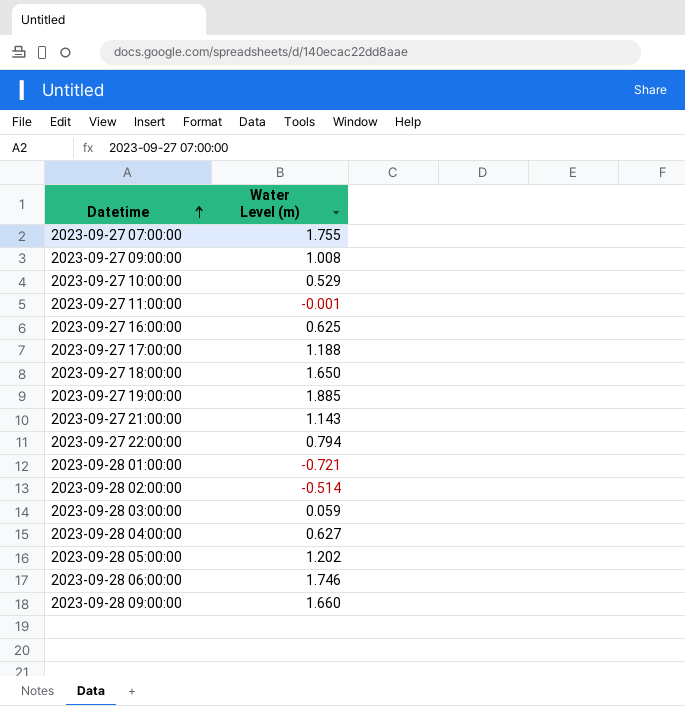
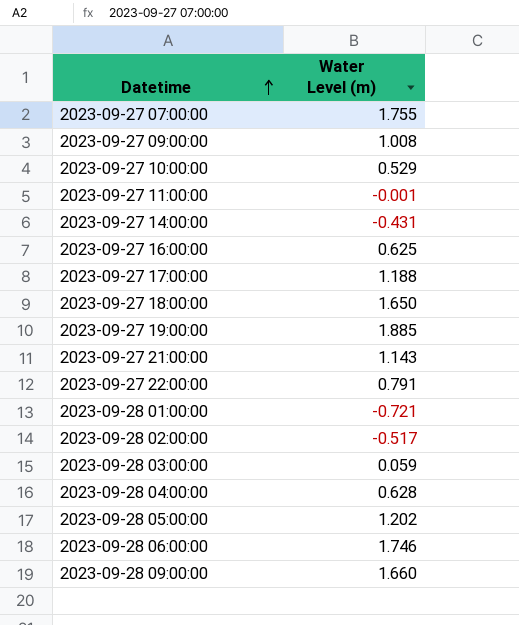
row 2023-09-27 14:00:00: none -> -0.431
2023-09-27 22:00:00 | Water Level (m): 0.794 -> 0.791
2023-09-28 02:00:00 | Water Level (m): -0.514 -> -0.517
2023-09-28 04:00:00 | Water Level (m): 0.627 -> 0.628

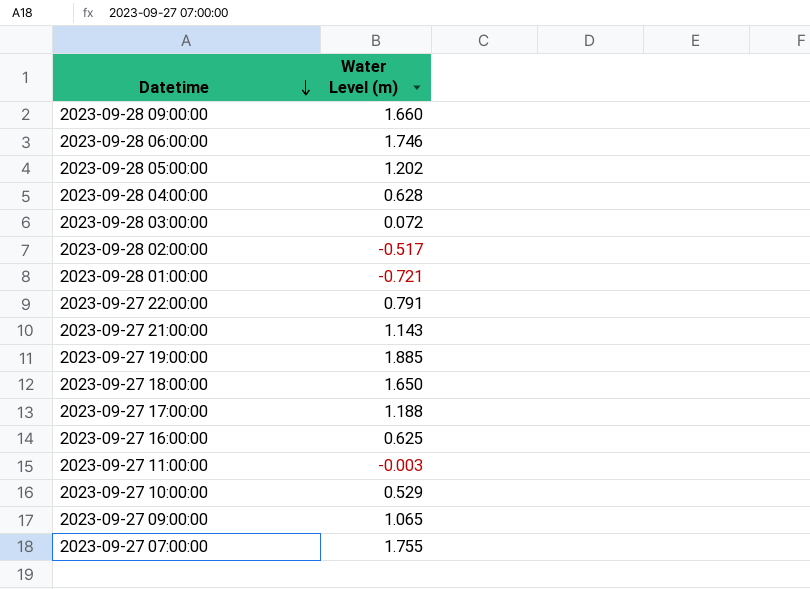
row order: Datetime ascending -> Datetime descending
row 2023-09-27 14:00:00: -0.431 -> none
2023-09-28 03:00:00 | Water Level (m): 0.059 -> 0.072
2023-09-27 11:00:00 | Water Level (m): -0.001 -> -0.003
2023-09-27 09:00:00 | Water Level (m): 1.008 -> 1.065

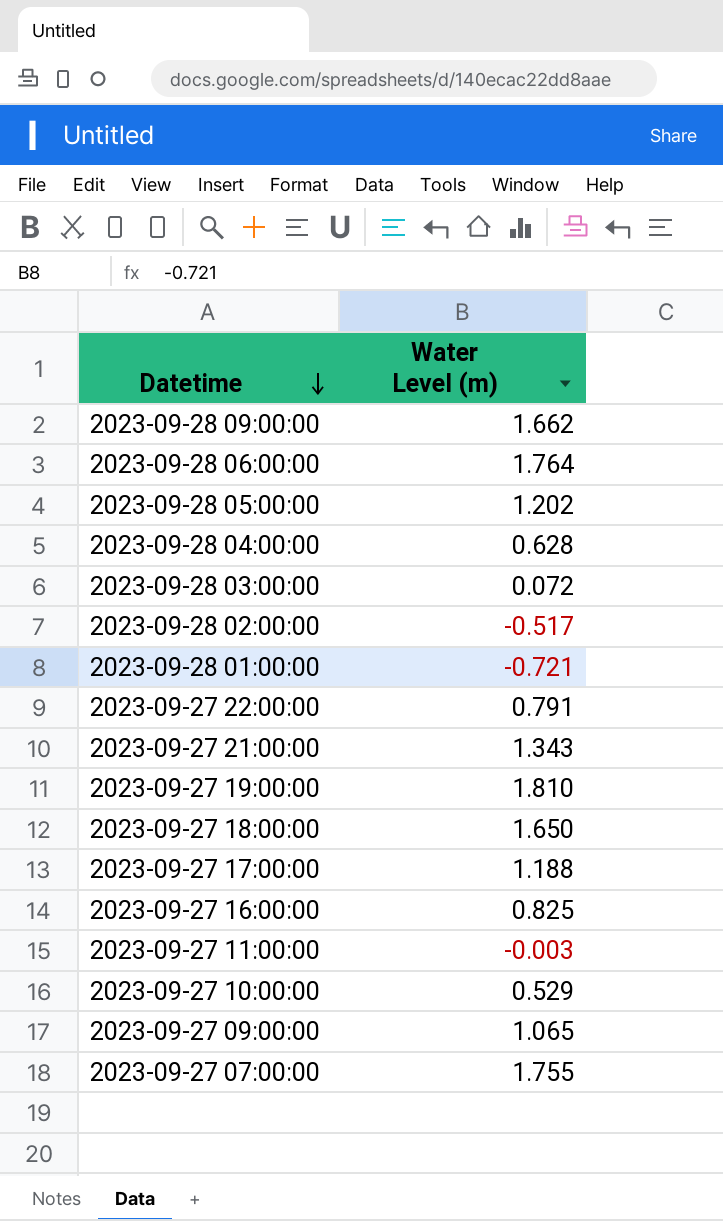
2023-09-28 09:00:00 | Water Level (m): 1.660 -> 1.662
2023-09-28 06:00:00 | Water Level (m): 1.746 -> 1.764
2023-09-27 21:00:00 | Water Level (m): 1.143 -> 1.343
2023-09-27 19:00:00 | Water Level (m): 1.885 -> 1.810
2023-09-27 16:00:00 | Water Level (m): 0.625 -> 0.825

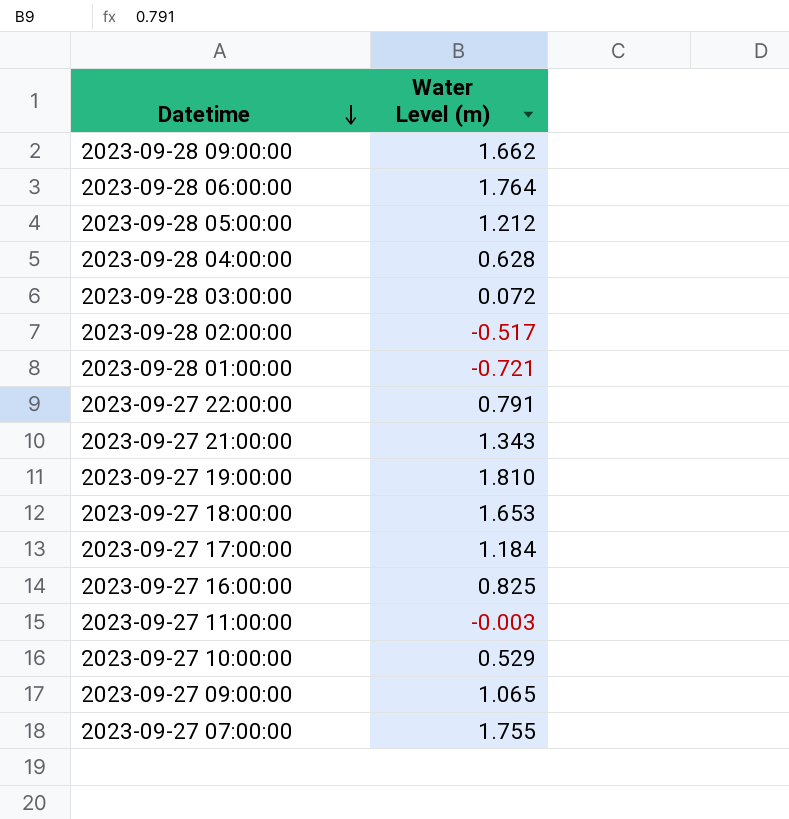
2023-09-28 05:00:00 | Water Level (m): 1.202 -> 1.212
2023-09-27 18:00:00 | Water Level (m): 1.650 -> 1.653
2023-09-27 17:00:00 | Water Level (m): 1.188 -> 1.184

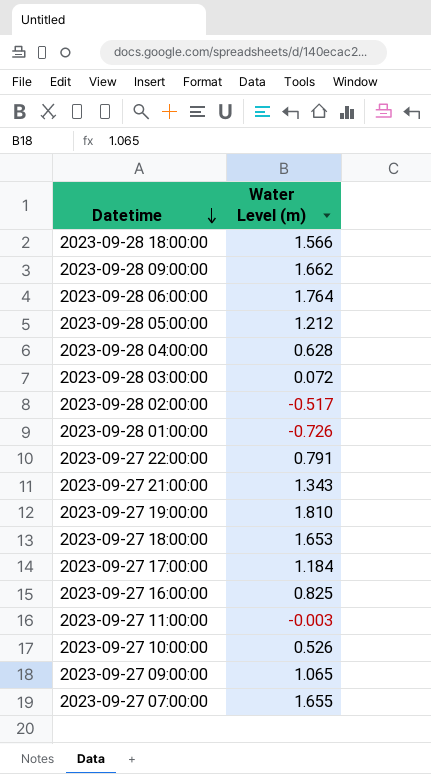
row 2023-09-28 18:00:00: none -> 1.566
2023-09-28 01:00:00 | Water Level (m): -0.721 -> -0.726
2023-09-27 10:00:00 | Water Level (m): 0.529 -> 0.526
2023-09-27 07:00:00 | Water Level (m): 1.755 -> 1.655

